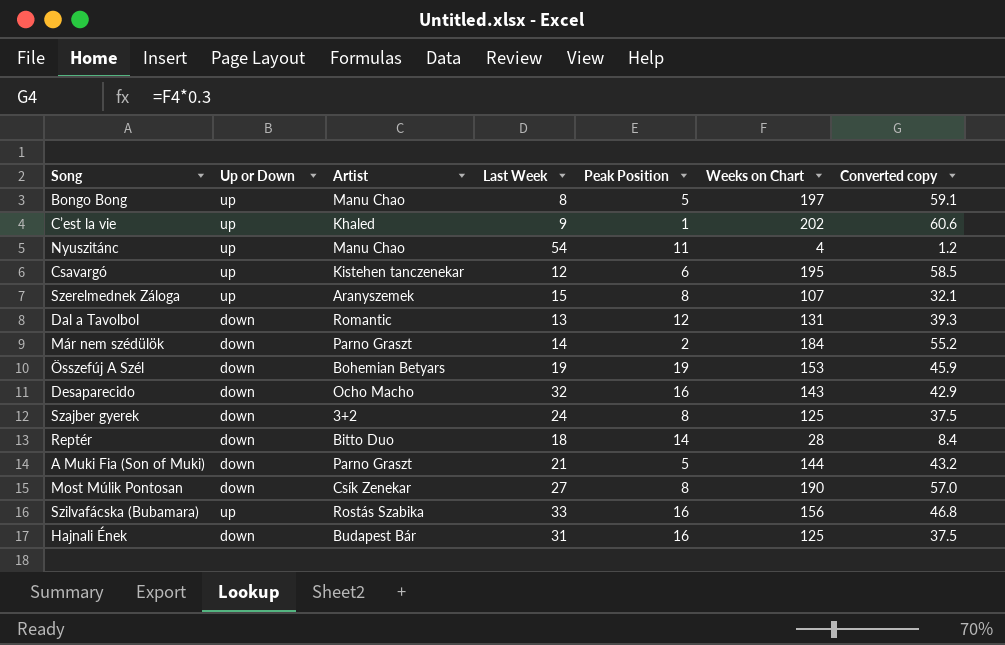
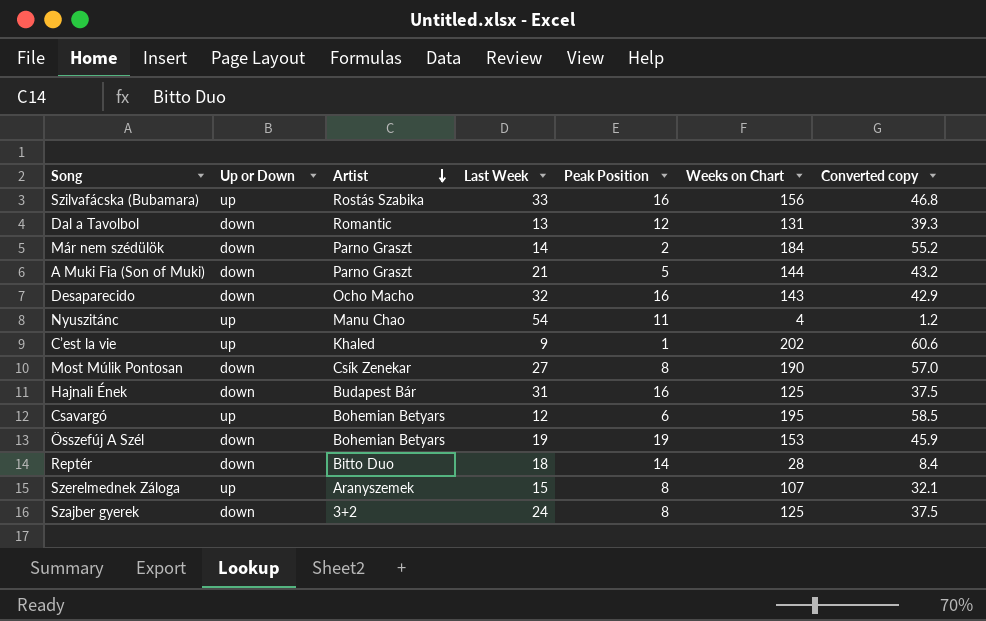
row order: none -> Artist descending
row Bongo Bong: up | Manu Chao | 8 | 5 | 197 | 59.1 -> none
Csavargó | Artist: Kistehen tanczenekar -> Bohemian Betyars

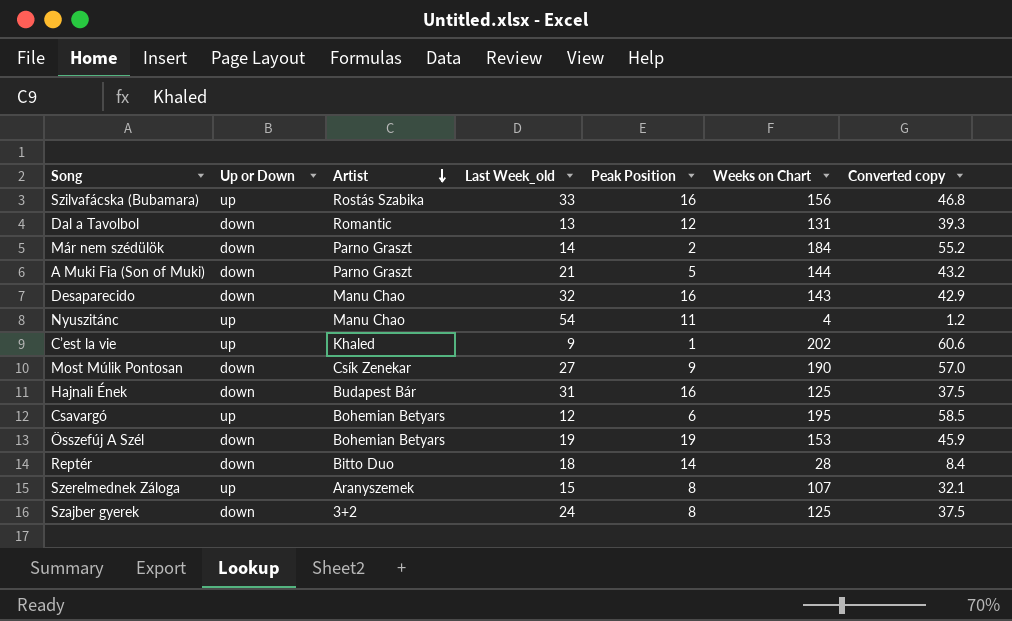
column name: Last Week -> Last Week_old
Desaparecido | Artist: Ocho Macho -> Manu Chao
Most Múlik Pontosan | Peak Position: 8 -> 9

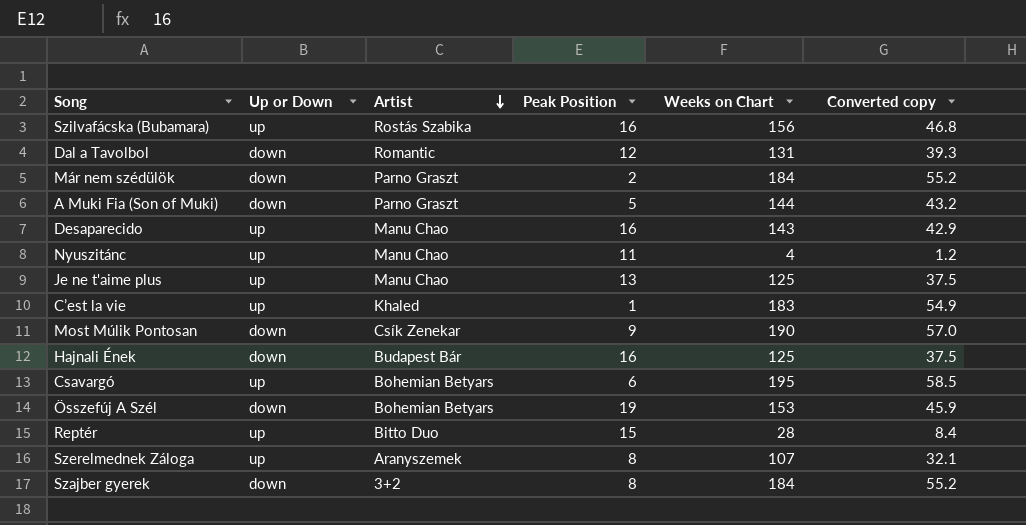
column Last Week_old | position: 4 -> none
Desaparecido | Up or Down: down -> up
row Je ne t'aime plus: none -> up | Manu Chao | 13 | 125 | 37.5
C’est la vie | Weeks on Chart: 202 -> 183
C’est la vie | Converted copy: 60.6 -> 54.9
Reptér | Up or Down: down -> up
Reptér | Peak Position: 14 -> 15
Szajber gyerek | Weeks on Chart: 125 -> 184
Szajber gyerek | Converted copy: 37.5 -> 55.2

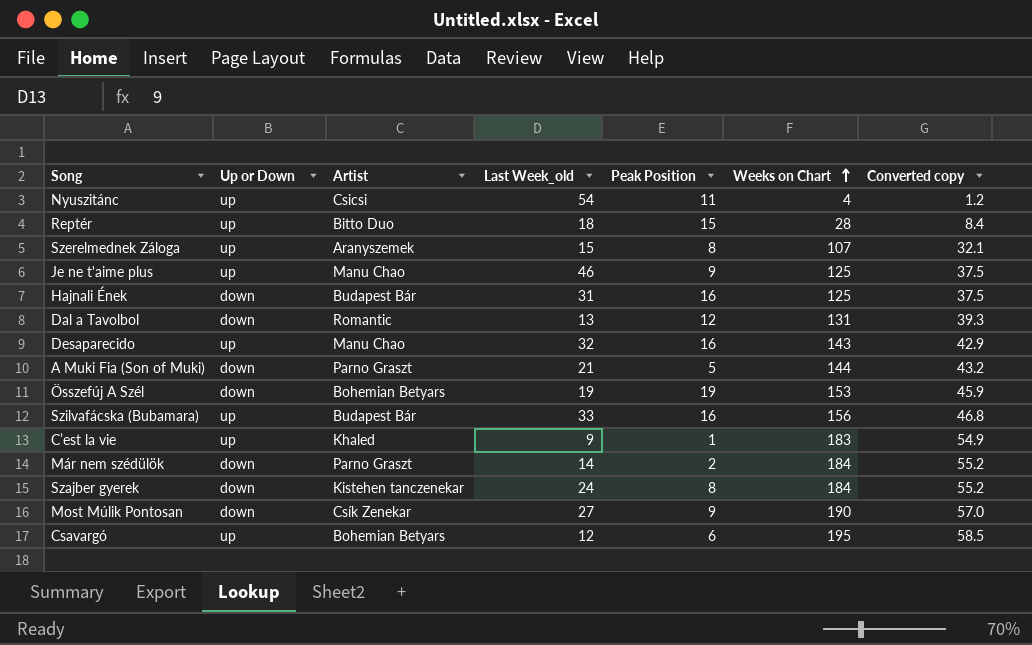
row order: Artist descending -> Weeks on Chart ascending
column Last Week_old | position: none -> 4
Nyuszitánc | Artist: Manu Chao -> Csicsi
Je ne t'aime plus | Peak Position: 13 -> 9
Szilvafácska (Bubamara) | Artist: Rostás Szabika -> Budapest Bár
Szajber gyerek | Artist: 3+2 -> Kistehen tanczenekar

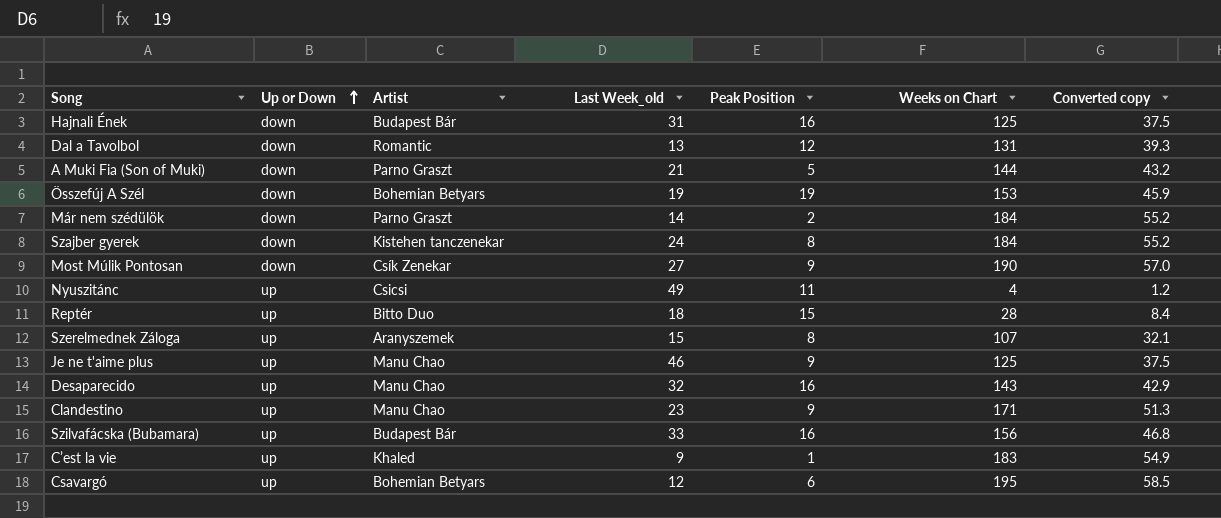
row order: Weeks on Chart ascending -> Up or Down ascending
Nyuszitánc | Last Week_old: 54 -> 49
row Clandestino: none -> up | Manu Chao | 23 | 9 | 171 | 51.3

